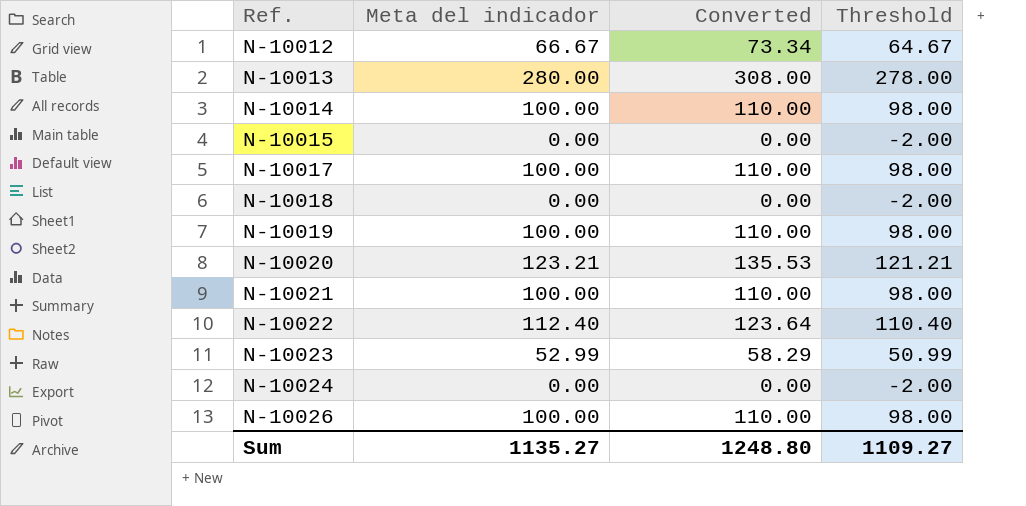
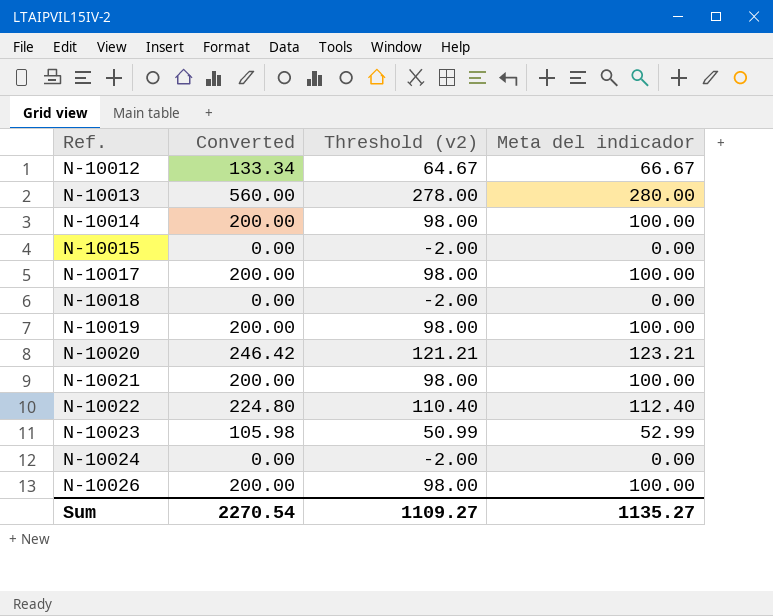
column Converted | formula: [Meta del indicador] * 1.1 -> [Meta del indicador] * 2
column name: Threshold -> Threshold (v2)
column Meta del indicador | position: 2 -> 4
Sum | Converted: 1248.80 -> 2270.54

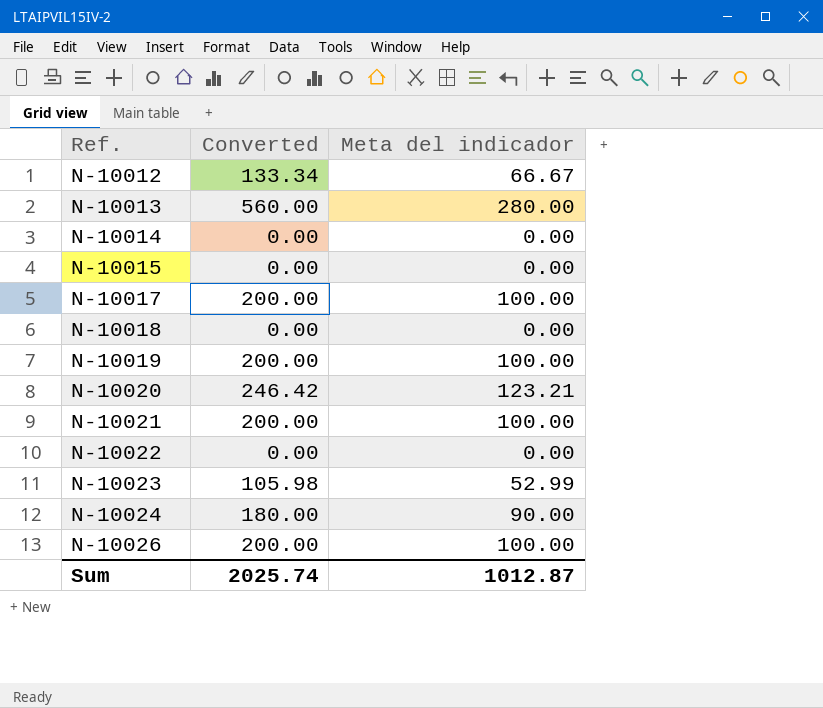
column Threshold (v2) | formula: [Meta del indicador] - 2 -> none
N-10014 | Converted: 200.00 -> 0.00
N-10014 | Meta del indicador: 100.00 -> 0.00
N-10022 | Converted: 224.80 -> 0.00
N-10022 | Meta del indicador: 112.40 -> 0.00
N-10024 | Converted: 0.00 -> 180.00
N-10024 | Meta del indicador: 0.00 -> 90.00
Sum | Converted: 2270.54 -> 2025.74
Sum | Meta del indicador: 1135.27 -> 1012.87

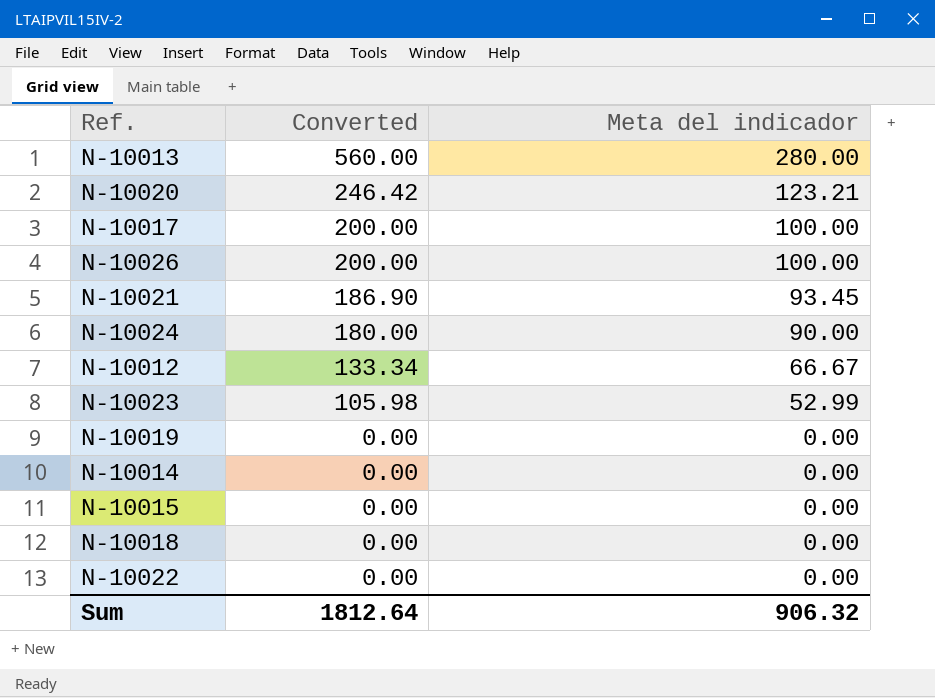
row order: Ref. ascending -> Converted descending
N-10021 | Converted: 200.00 -> 186.90
N-10021 | Meta del indicador: 100.00 -> 93.45
N-10019 | Converted: 200.00 -> 0.00
N-10019 | Meta del indicador: 100.00 -> 0.00
Sum | Converted: 2025.74 -> 1812.64
Sum | Meta del indicador: 1012.87 -> 906.32

